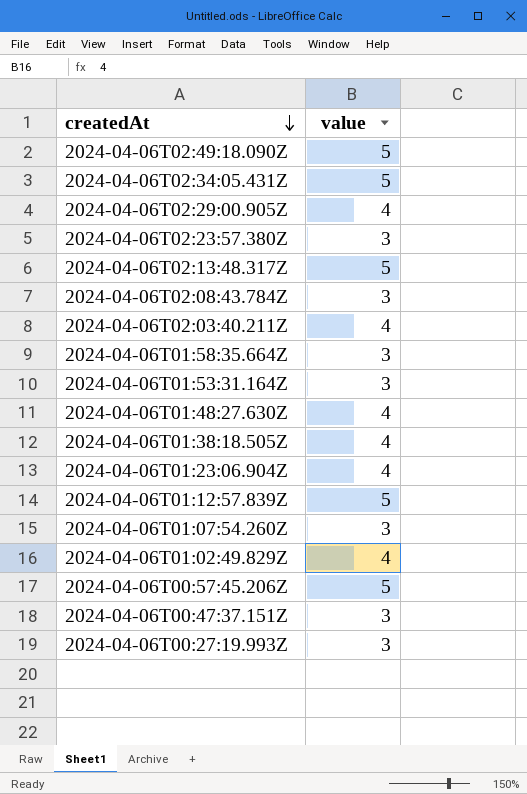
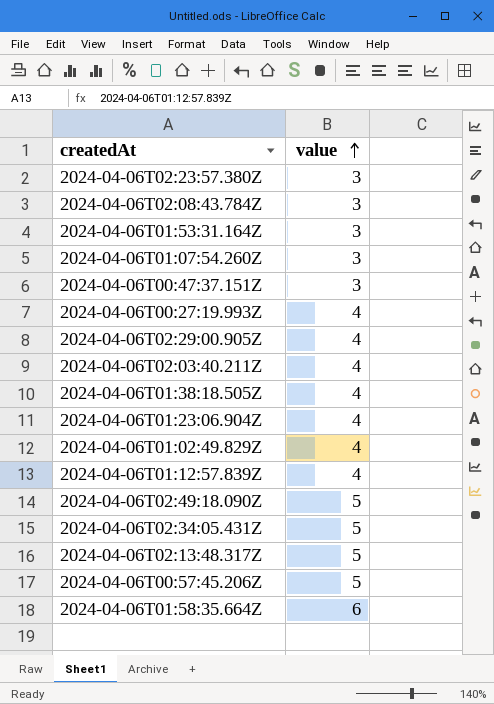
row order: createdAt descending -> value ascending
row 2024-04-06T01:48:27.630Z: 4 -> none
2024-04-06T00:27:19.993Z | value: 3 -> 4
2024-04-06T01:12:57.839Z | value: 5 -> 4
2024-04-06T01:58:35.664Z | value: 3 -> 6

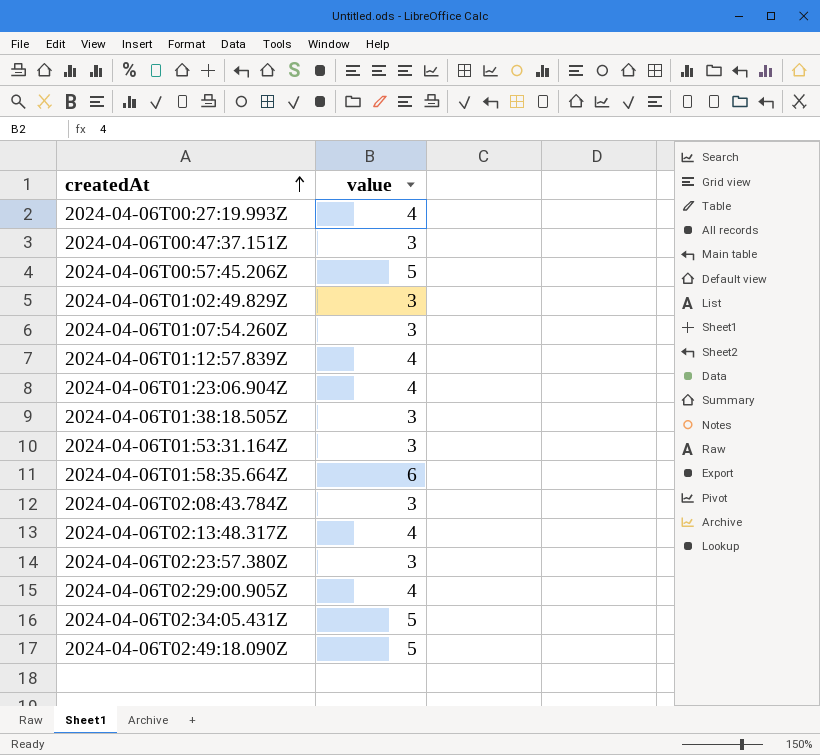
row order: value ascending -> createdAt ascending
row 2024-04-06T02:03:40.211Z: 4 -> none
2024-04-06T01:02:49.829Z | value: 4 -> 3
2024-04-06T01:38:18.505Z | value: 4 -> 3
2024-04-06T02:13:48.317Z | value: 5 -> 4

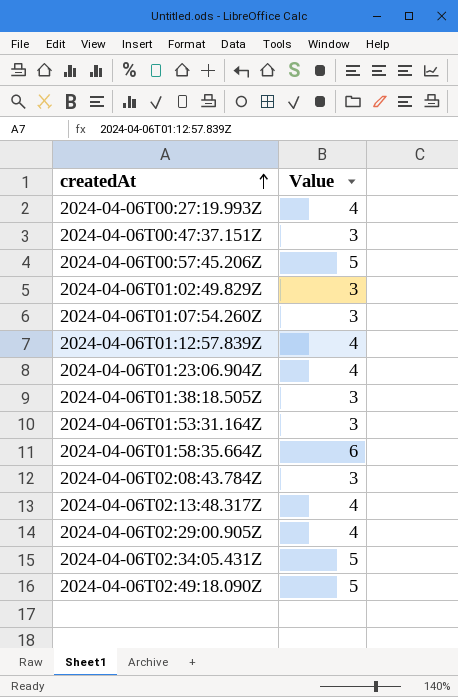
column name: value -> Value
row 2024-04-06T02:23:57.380Z: 3 -> none

